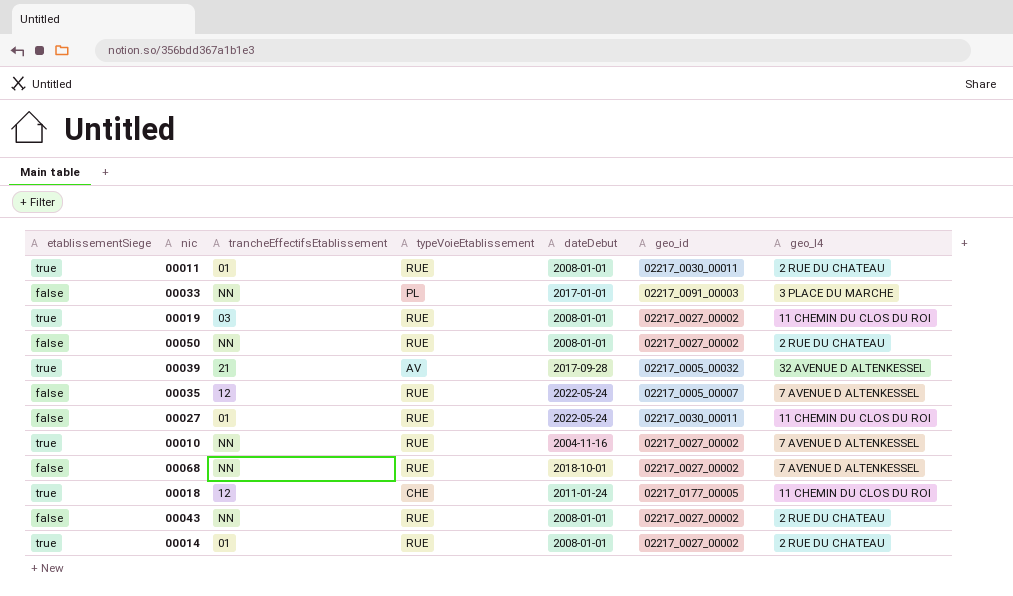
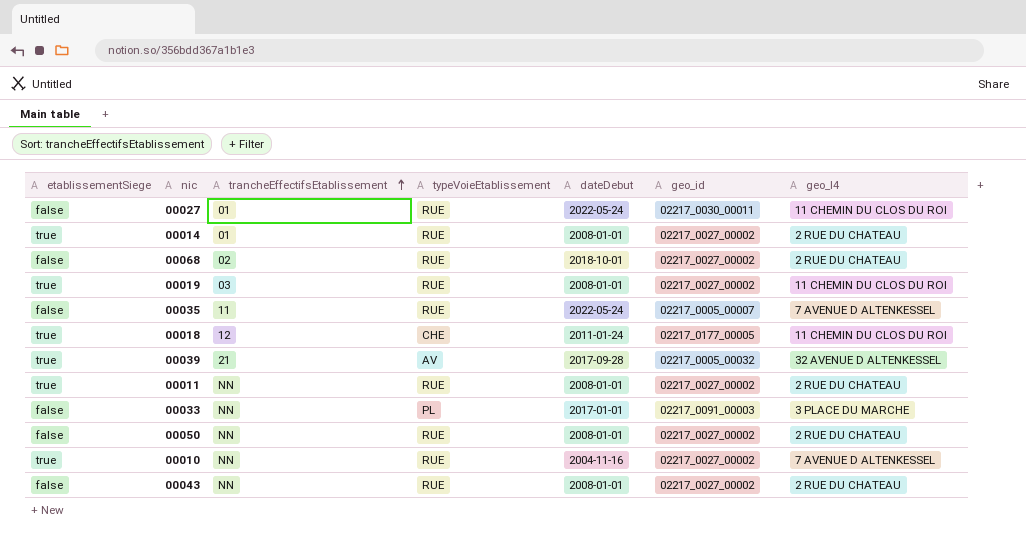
row order: none -> trancheEffectifsEtablissement ascending
00068 | trancheEffectifsEtablissement: NN -> 02
00068 | geo_l4: 7 AVENUE D ALTENKESSEL -> 2 RUE DU CHATEAU
00035 | trancheEffectifsEtablissement: 12 -> 11
00011 | trancheEffectifsEtablissement: 01 -> NN
00011 | geo_id: 02217_0030_00011 -> 02217_0027_00002

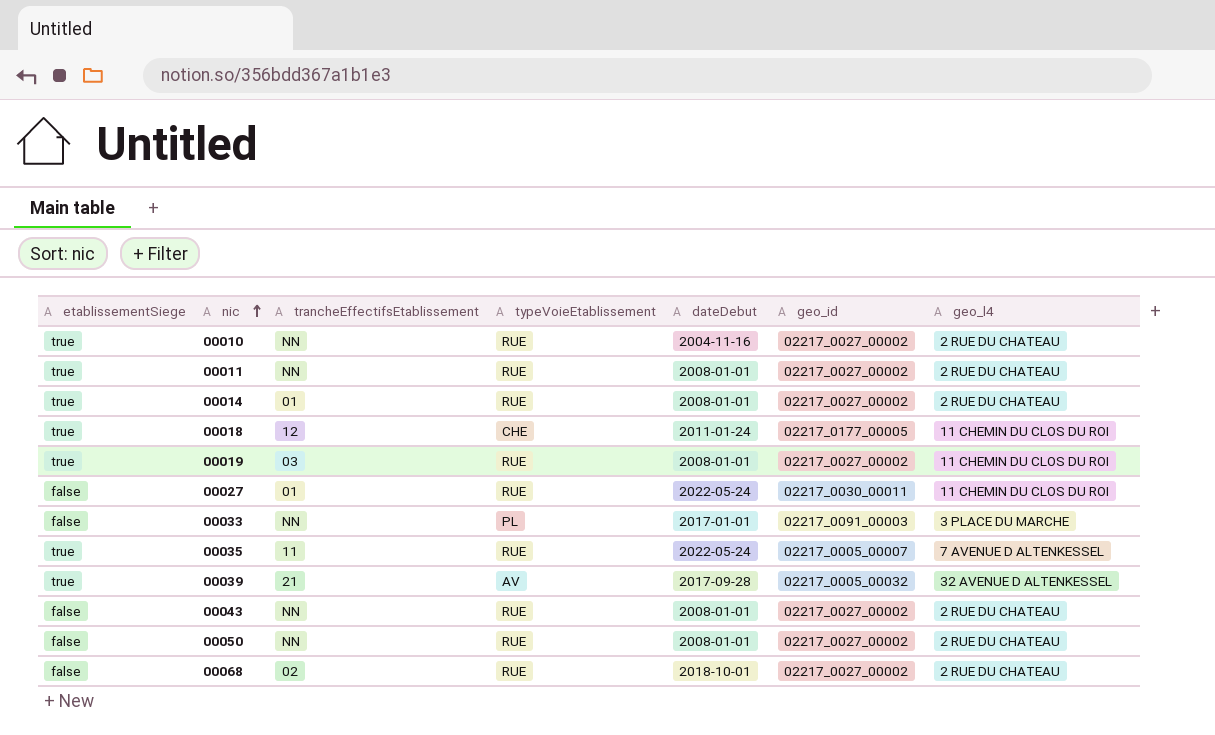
row order: trancheEffectifsEtablissement ascending -> nic ascending
00010 | geo_l4: 7 AVENUE D ALTENKESSEL -> 2 RUE DU CHATEAU
00035 | etablissementSiege: false -> true

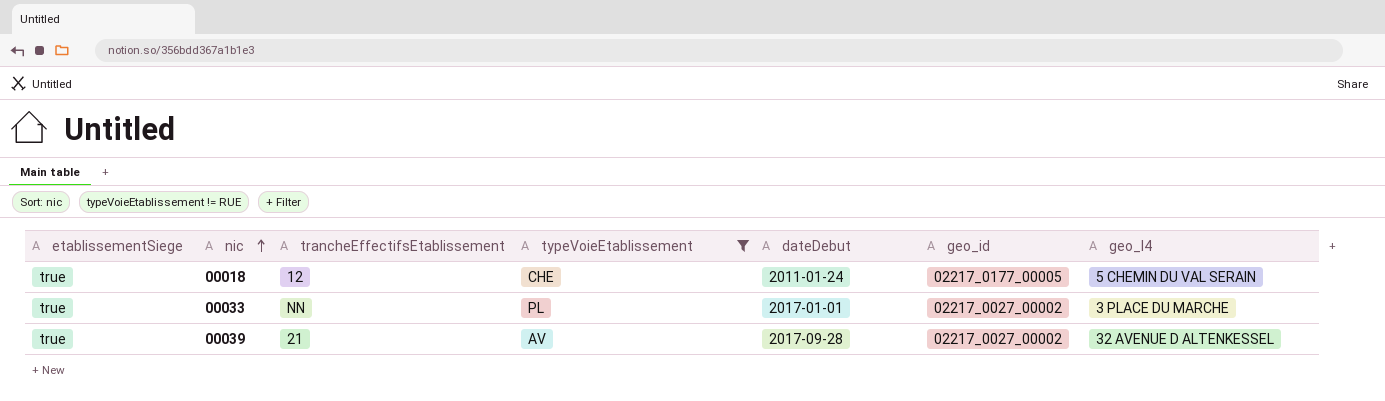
filter: none -> typeVoieEtablissement != RUE
00018 | geo_l4: 11 CHEMIN DU CLOS DU ROI -> 5 CHEMIN DU VAL SERAIN
00033 | etablissementSiege: false -> true
00033 | geo_id: 02217_0091_00003 -> 02217_0027_00002
00039 | geo_id: 02217_0005_00032 -> 02217_0027_00002

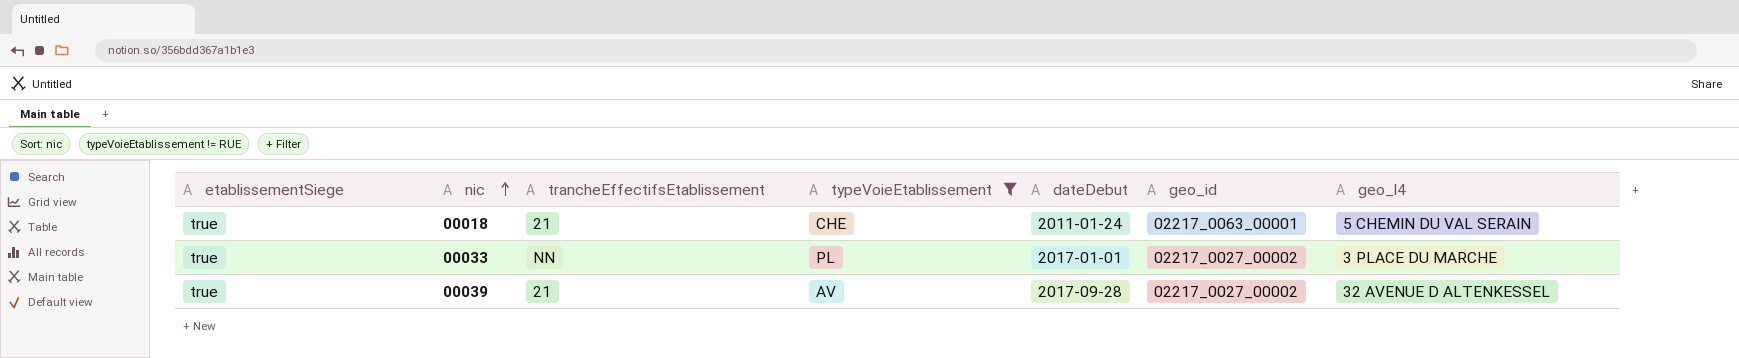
00018 | trancheEffectifsEtablissement: 12 -> 21
00018 | geo_id: 02217_0177_00005 -> 02217_0063_00001

